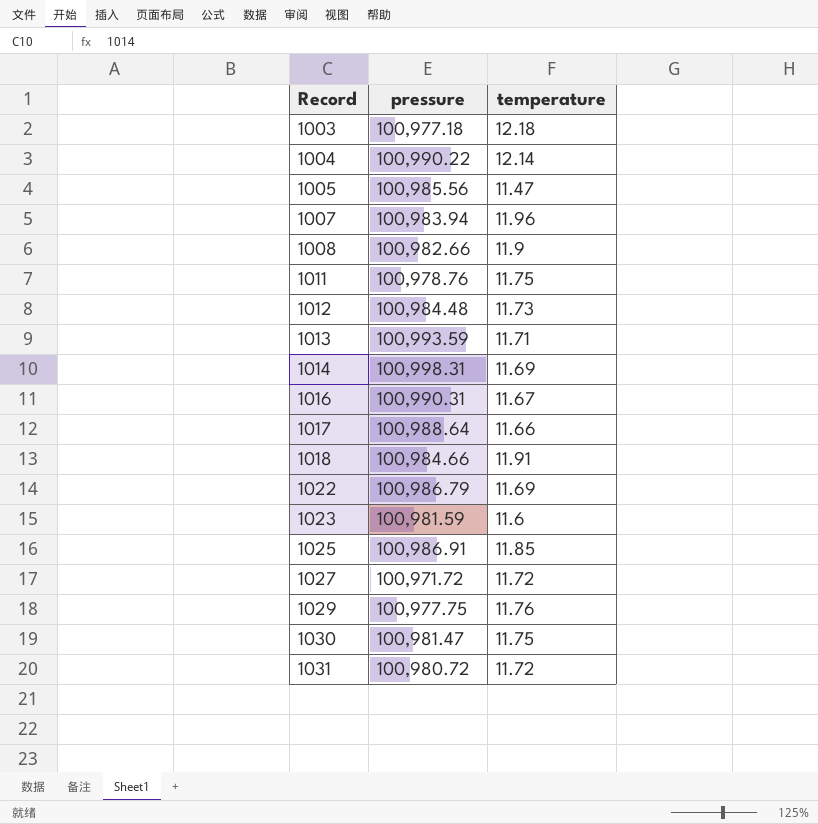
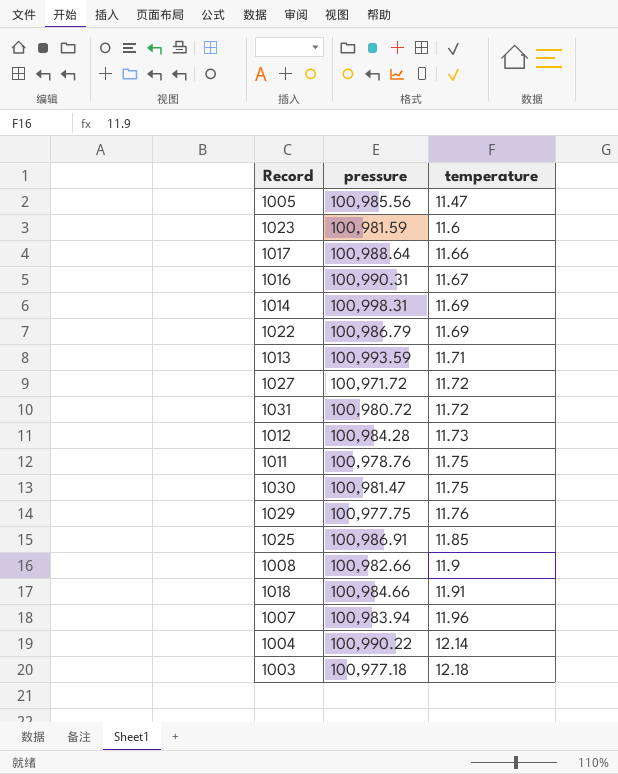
row order: Record ascending -> temperature ascending
1012 | pressure: 100,984.48 -> 100,984.28

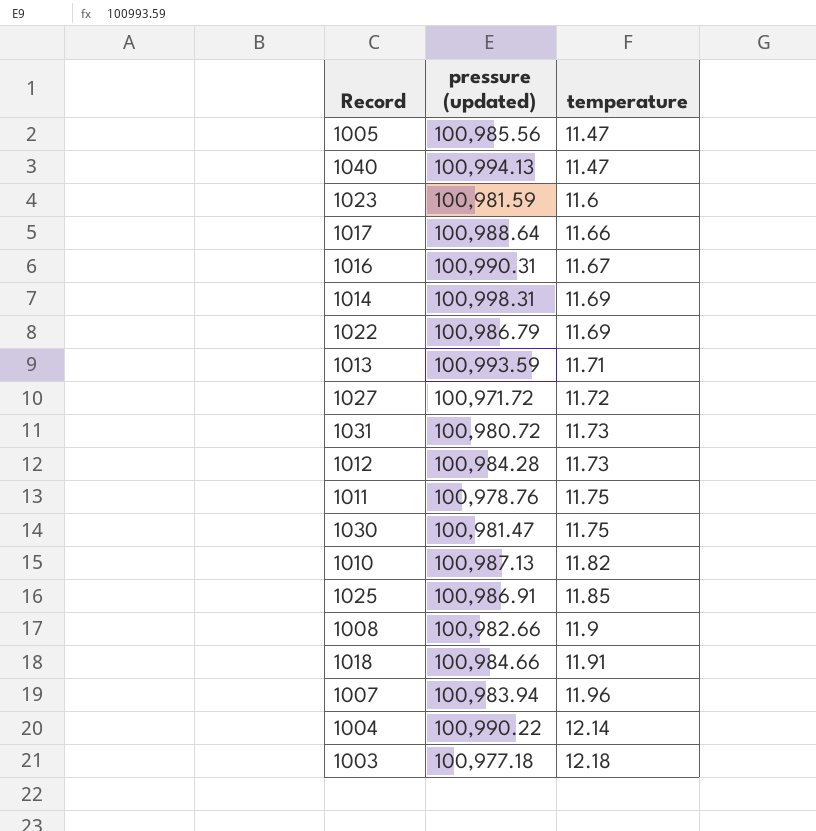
column name: pressure -> pressure (updated)
row 1029: 100,977.75 | 11.76 -> none
row 1040: none -> 100,994.13 | 11.47
1031 | temperature: 11.72 -> 11.73
row 1010: none -> 100,987.13 | 11.82

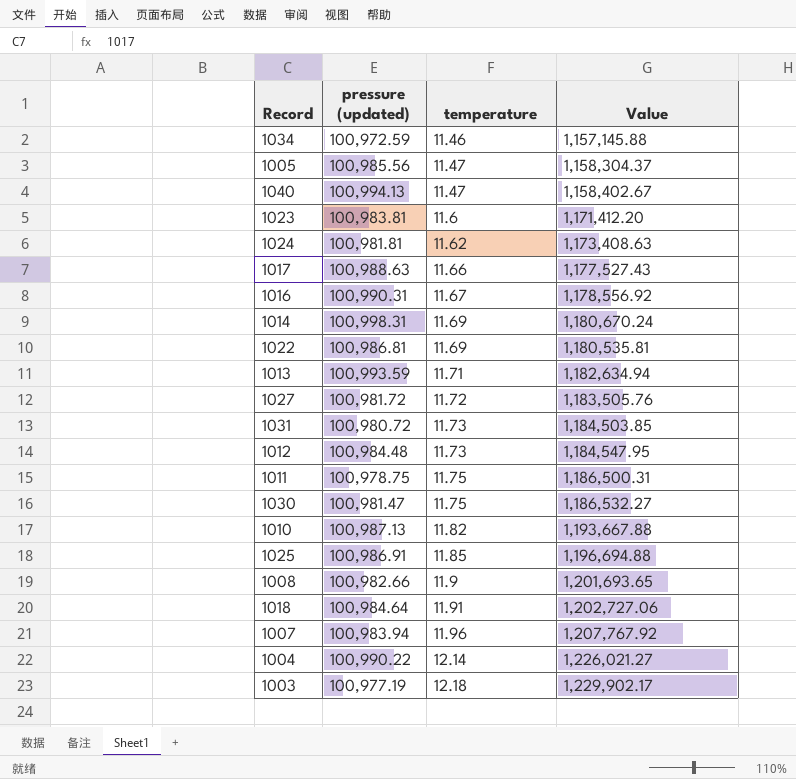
column Value | formula: none -> [pressure (updated)] * [temperature]
row 1034: none -> 100,972.59 | 11.46 | 1,157,145.88
1023 | pressure (updated): 100,981.59 -> 100,983.81
row 1024: none -> 100,981.81 | 11.62 | 1,173,408.63
1017 | pressure (updated): 100,988.64 -> 100,988.63
1022 | pressure (updated): 100,986.79 -> 100,986.81
1027 | pressure (updated): 100,971.72 -> 100,981.72
1012 | pressure (updated): 100,984.28 -> 100,984.48
1011 | pressure (updated): 100,978.76 -> 100,978.75
1018 | pressure (updated): 100,984.66 -> 100,984.64
1003 | pressure (updated): 100,977.18 -> 100,977.19

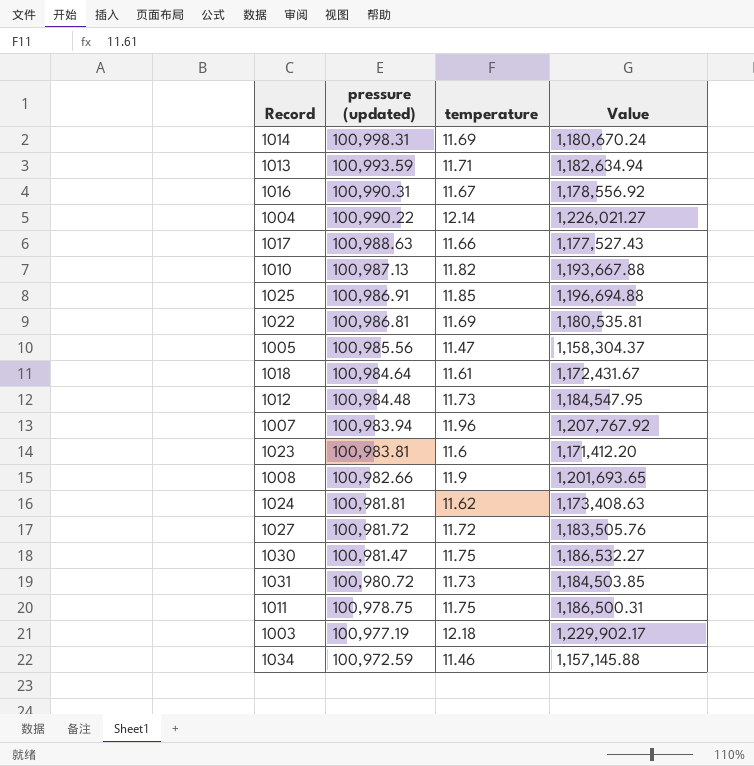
row order: temperature ascending -> pressure (updated) descending
row 1040: 100,994.13 | 11.47 | 1,158,402.67 -> none
1018 | temperature: 11.91 -> 11.61
1018 | Value: 1,202,727.06 -> 1,172,431.67

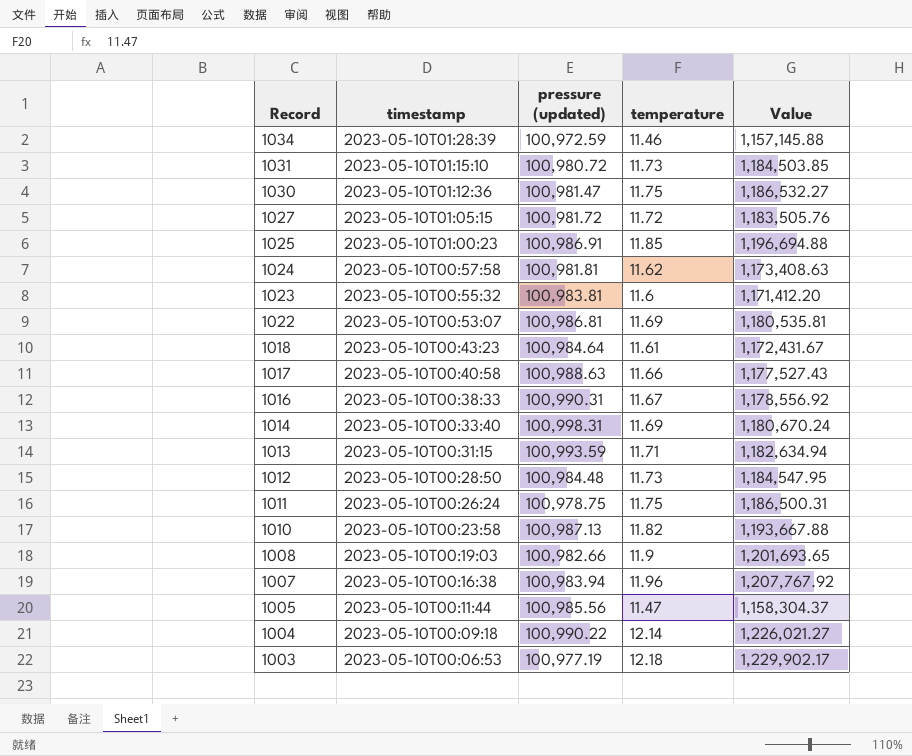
row order: pressure (updated) descending -> Record descending
column timestamp | position: none -> 2

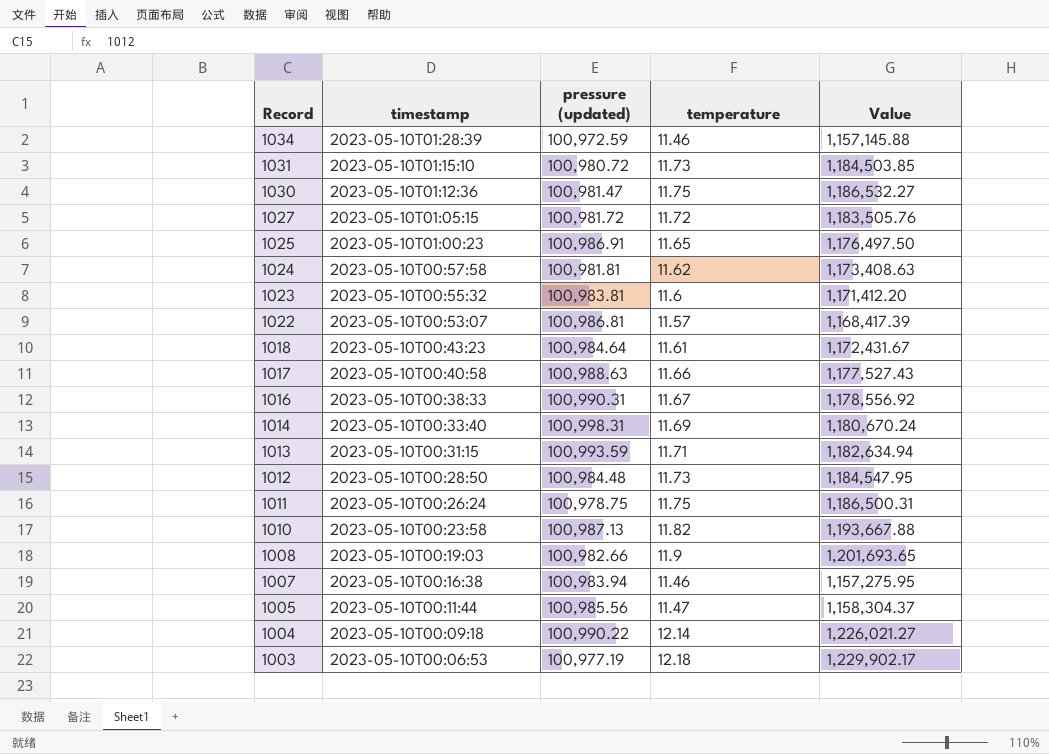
1025 | temperature: 11.85 -> 11.65
1025 | Value: 1,196,694.88 -> 1,176,497.50
1022 | temperature: 11.69 -> 11.57
1022 | Value: 1,180,535.81 -> 1,168,417.39
1007 | temperature: 11.96 -> 11.46
1007 | Value: 1,207,767.92 -> 1,157,275.95

